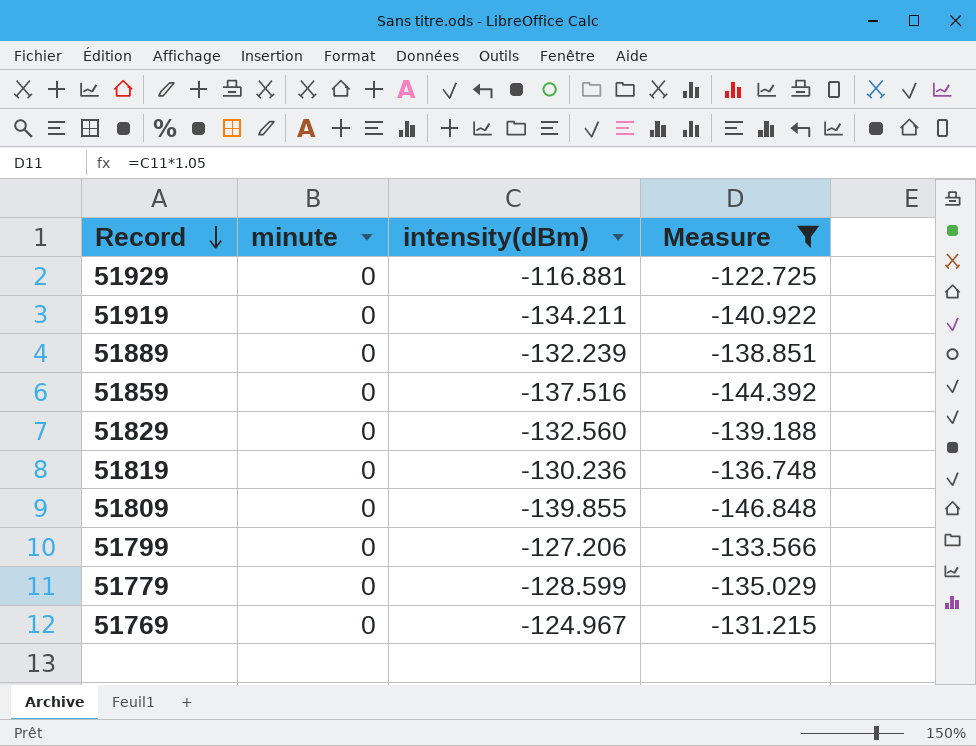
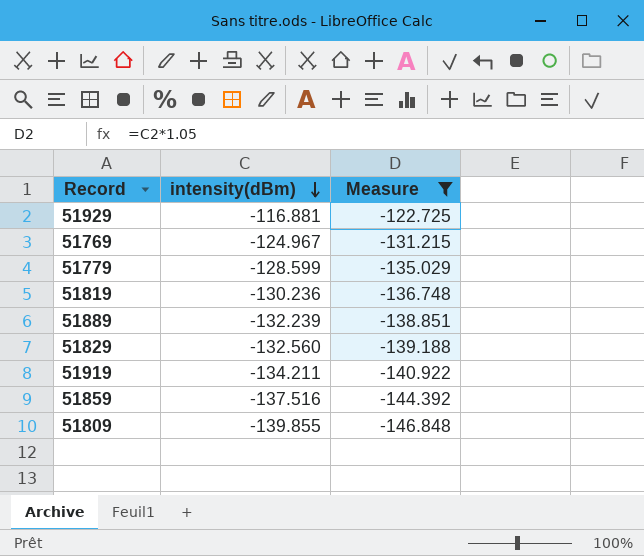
row order: Record descending -> intensity(dBm) descending
column minute | position: 2 -> none
row 51799: 0 | -127.206 | -133.566 -> none

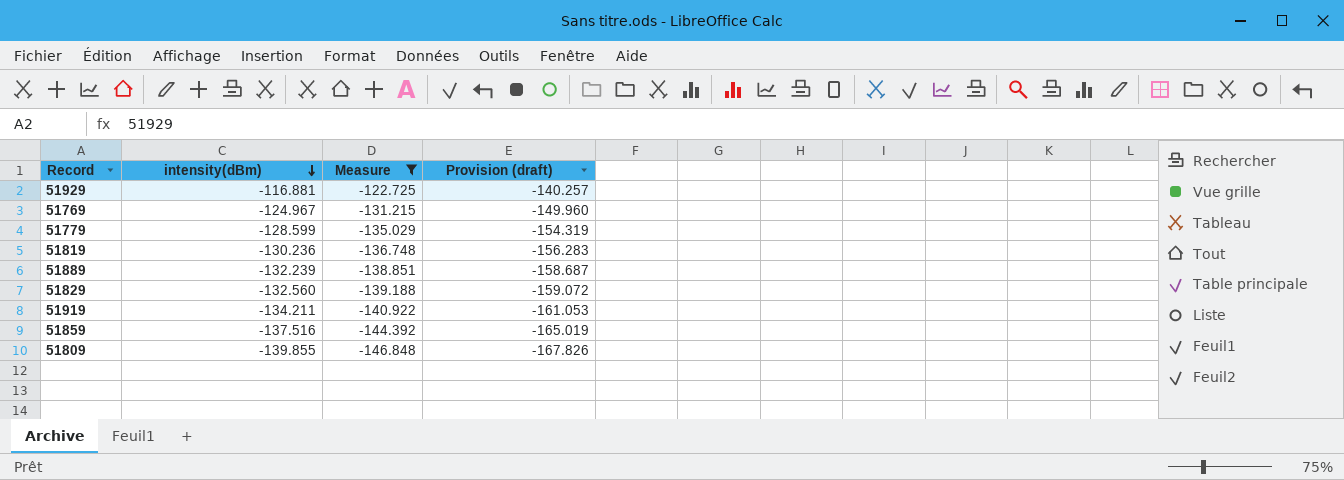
column Provision (draft) | formula: none -> [intensity(dBm)] * 1.2

